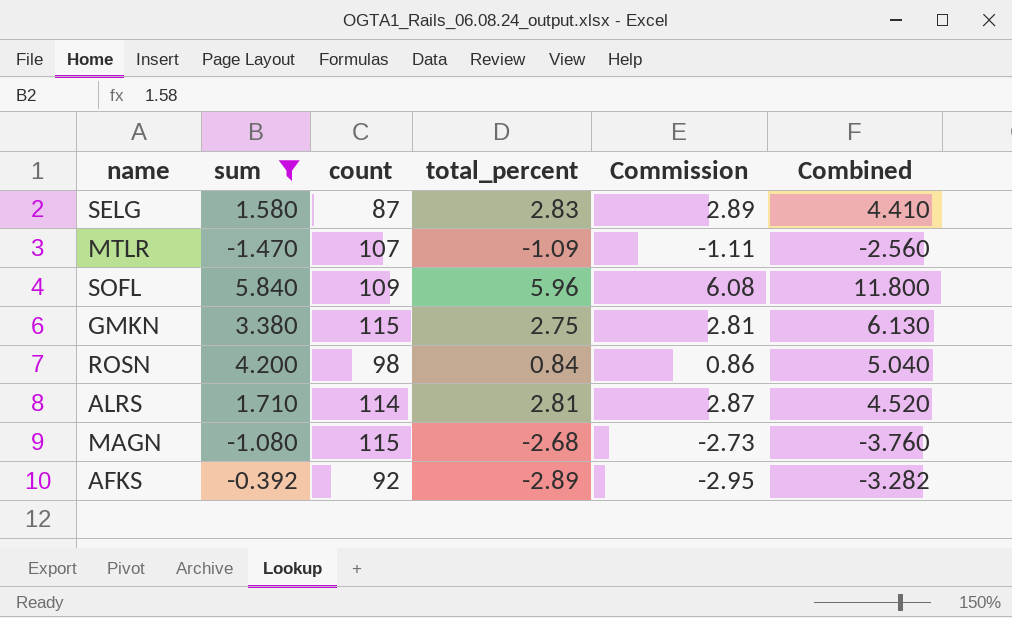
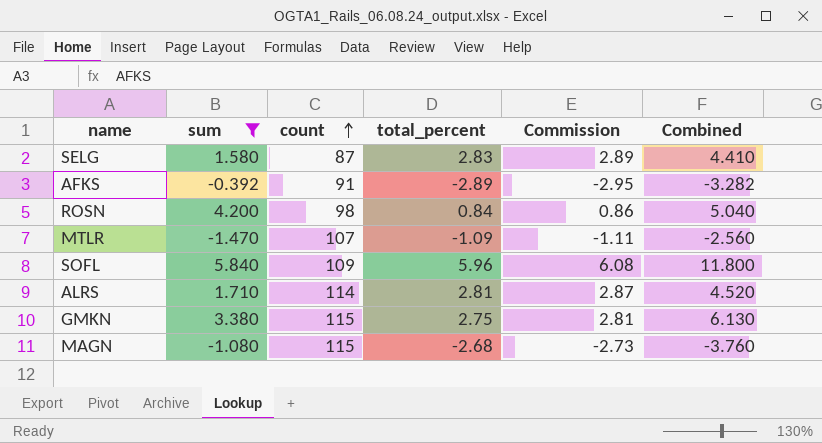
row order: none -> count ascending
AFKS | count: 92 -> 91

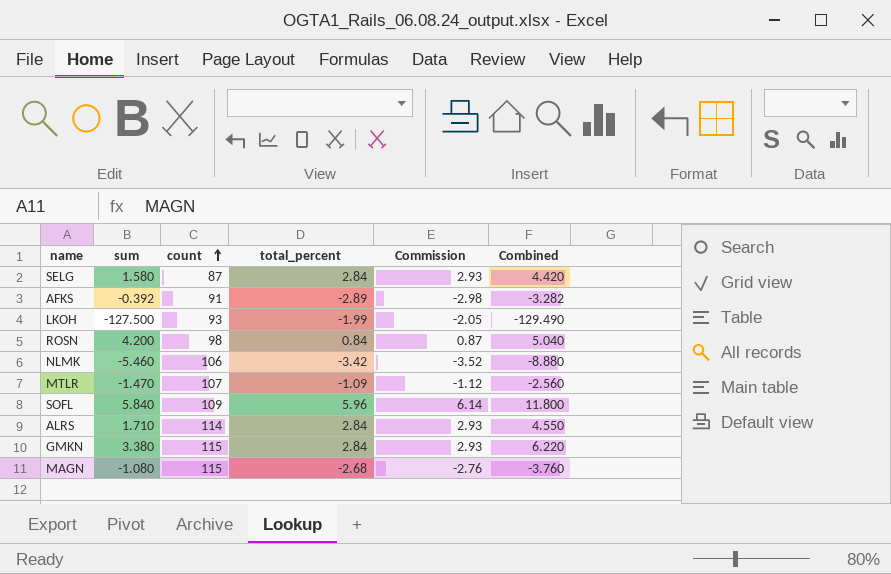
filter: sum >= -1.470 -> none
column Commission | formula: [total_percent] * 1.02 -> [total_percent] * 1.03
SELG | total_percent: 2.83 -> 2.84
SELG | Combined: 4.410 -> 4.420
ALRS | total_percent: 2.81 -> 2.84
ALRS | Combined: 4.520 -> 4.550
GMKN | total_percent: 2.75 -> 2.84
GMKN | Combined: 6.130 -> 6.220

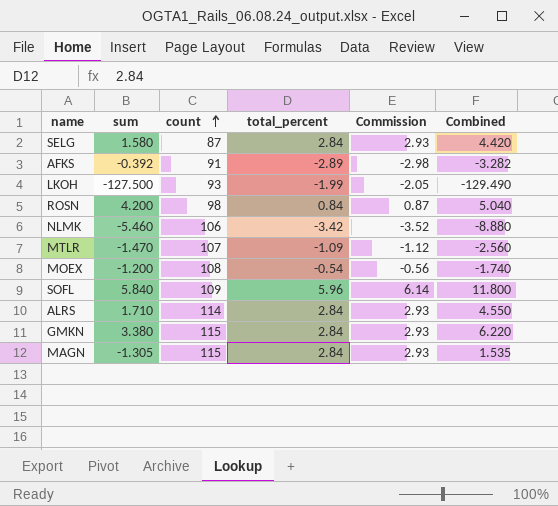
row MOEX: none -> -1.200 | 108 | -0.54 | -0.56 | -1.740
MAGN | sum: -1.080 -> -1.305
MAGN | total_percent: -2.68 -> 2.84
MAGN | Commission: -2.76 -> 2.93
MAGN | Combined: -3.760 -> 1.535

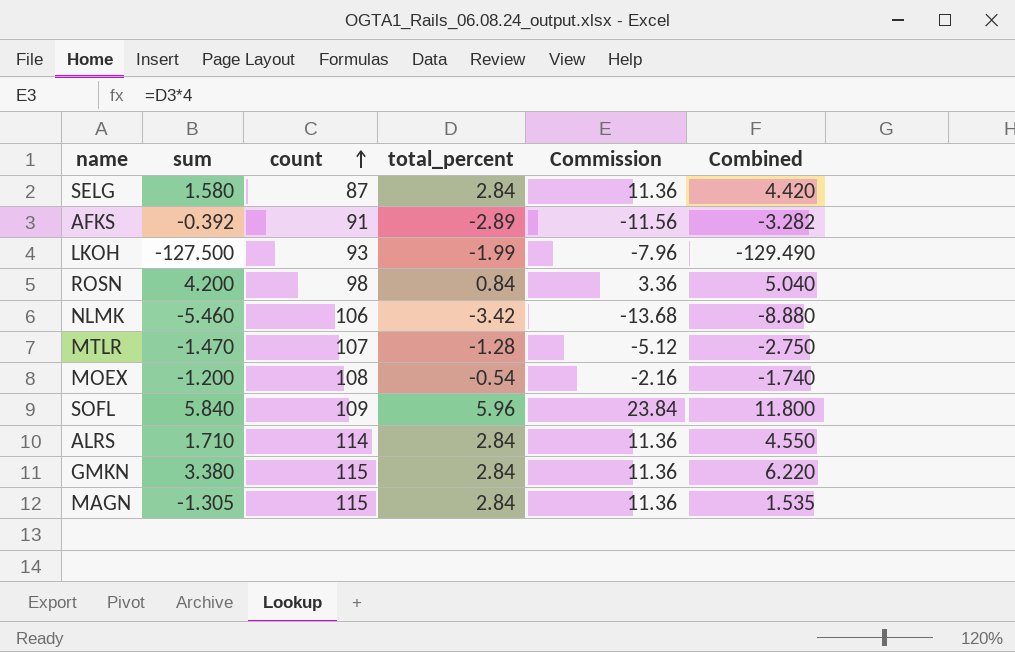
column Commission | formula: [total_percent] * 1.03 -> [total_percent] * 4
MTLR | total_percent: -1.09 -> -1.28
MTLR | Combined: -2.560 -> -2.750

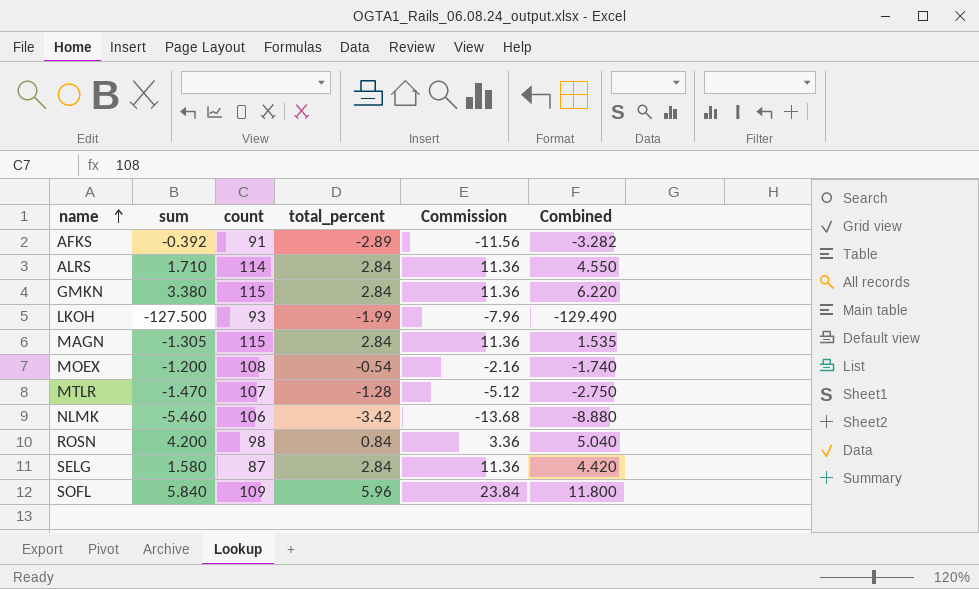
row order: count ascending -> name ascending

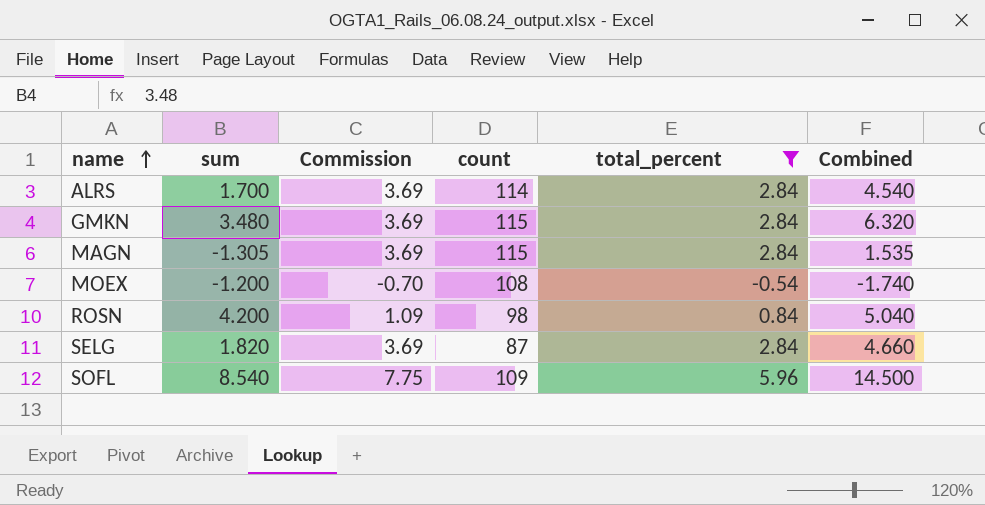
filter: none -> total_percent >= -0.54
column Commission | formula: [total_percent] * 4 -> [total_percent] * 1.3
column Commission | position: 5 -> 3
ALRS | sum: 1.710 -> 1.700
ALRS | Combined: 4.550 -> 4.540
GMKN | sum: 3.380 -> 3.480
GMKN | Combined: 6.220 -> 6.320
SELG | sum: 1.580 -> 1.820
SELG | Combined: 4.420 -> 4.660
SOFL | sum: 5.840 -> 8.540
SOFL | Combined: 11.800 -> 14.500

